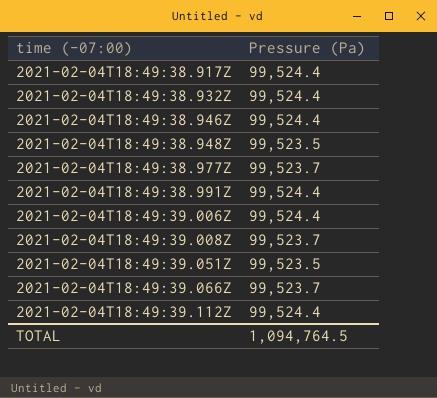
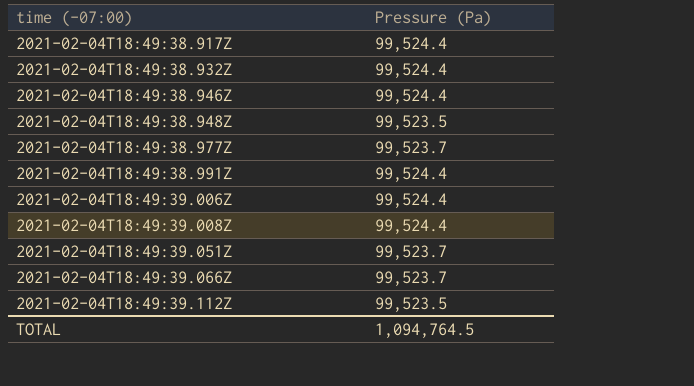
2021-02-04T18:49:39.008Z | Pressure (Pa): 99,523.7 -> 99,524.4
2021-02-04T18:49:39.051Z | Pressure (Pa): 99,523.5 -> 99,523.7
2021-02-04T18:49:39.112Z | Pressure (Pa): 99,524.4 -> 99,523.5

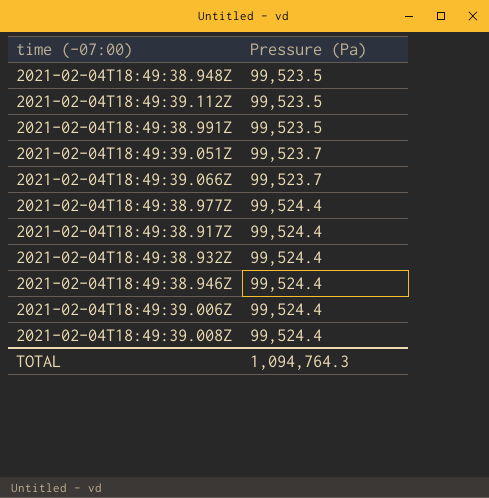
row order: time (-07:00) ascending -> Pressure (Pa) ascending
2021-02-04T18:49:38.991Z | Pressure (Pa): 99,524.4 -> 99,523.5
2021-02-04T18:49:38.977Z | Pressure (Pa): 99,523.7 -> 99,524.4
TOTAL | Pressure (Pa): 1,094,764.5 -> 1,094,764.3

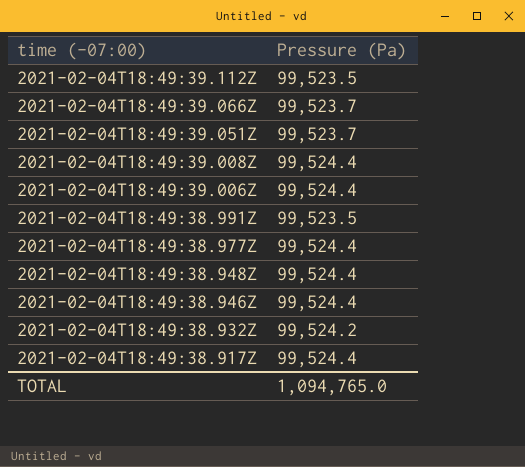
row order: Pressure (Pa) ascending -> time (-07:00) descending
2021-02-04T18:49:38.948Z | Pressure (Pa): 99,523.5 -> 99,524.4
2021-02-04T18:49:38.932Z | Pressure (Pa): 99,524.4 -> 99,524.2
TOTAL | Pressure (Pa): 1,094,764.3 -> 1,094,765.0

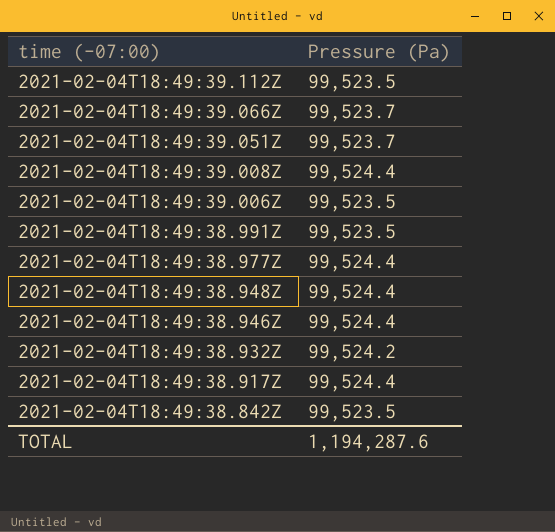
2021-02-04T18:49:39.006Z | Pressure (Pa): 99,524.4 -> 99,523.5
row 2021-02-04T18:49:38.842Z: none -> 99,523.5
TOTAL | Pressure (Pa): 1,094,765.0 -> 1,194,287.6

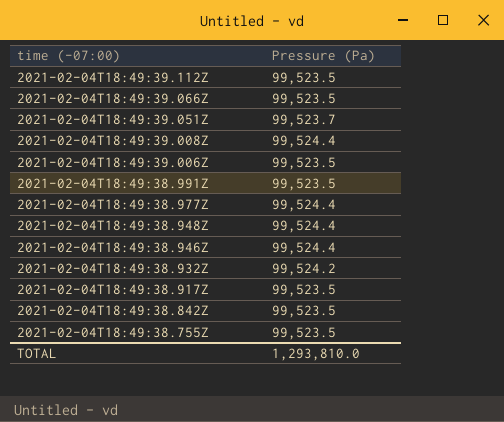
2021-02-04T18:49:39.066Z | Pressure (Pa): 99,523.7 -> 99,523.5
2021-02-04T18:49:38.917Z | Pressure (Pa): 99,524.4 -> 99,523.5
row 2021-02-04T18:49:38.755Z: none -> 99,523.5
TOTAL | Pressure (Pa): 1,194,287.6 -> 1,293,810.0

